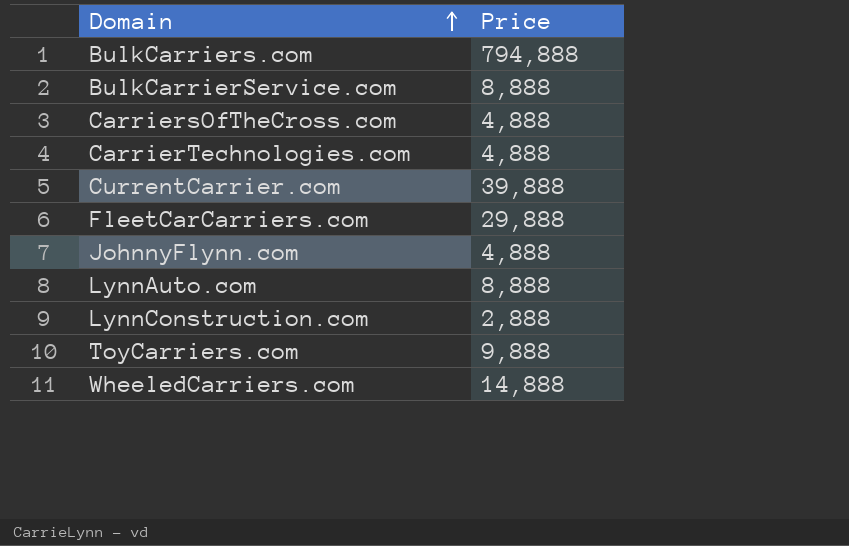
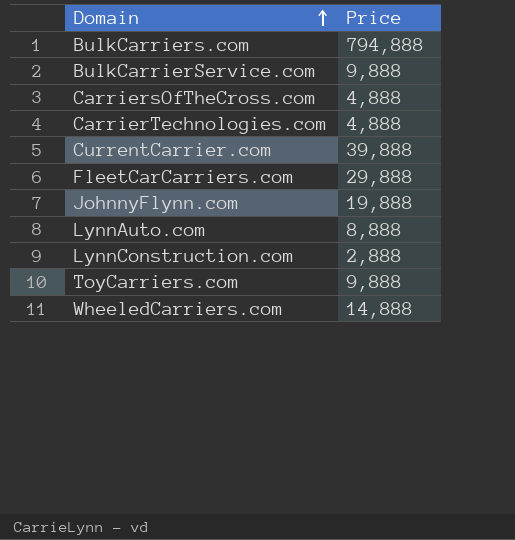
BulkCarrierService.com | Price: 8,888 -> 9,888
JohnnyFlynn.com | Price: 4,888 -> 19,888

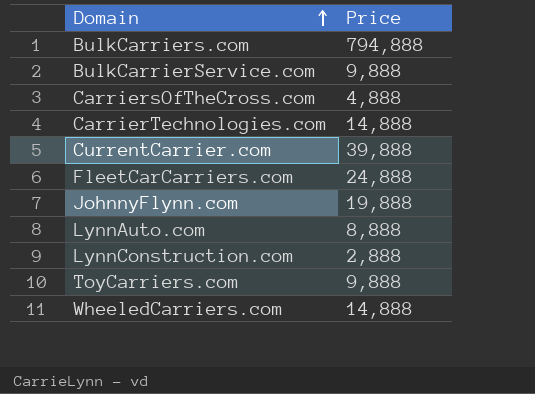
CarrierTechnologies.com | Price: 4,888 -> 14,888
FleetCarCarriers.com | Price: 29,888 -> 24,888

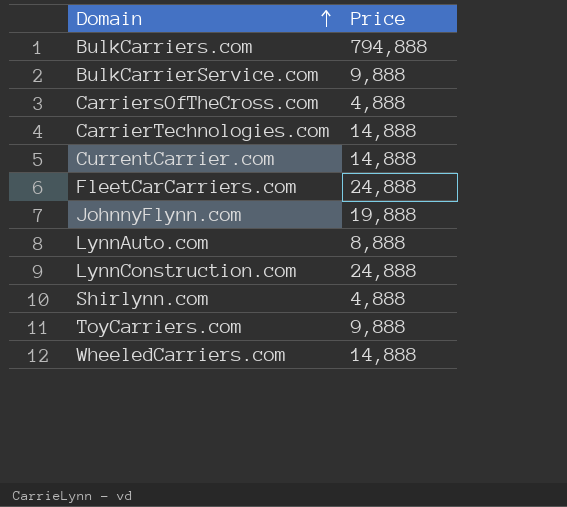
CurrentCarrier.com | Price: 39,888 -> 14,888
LynnConstruction.com | Price: 2,888 -> 24,888
row Shirlynn.com: none -> 4,888

